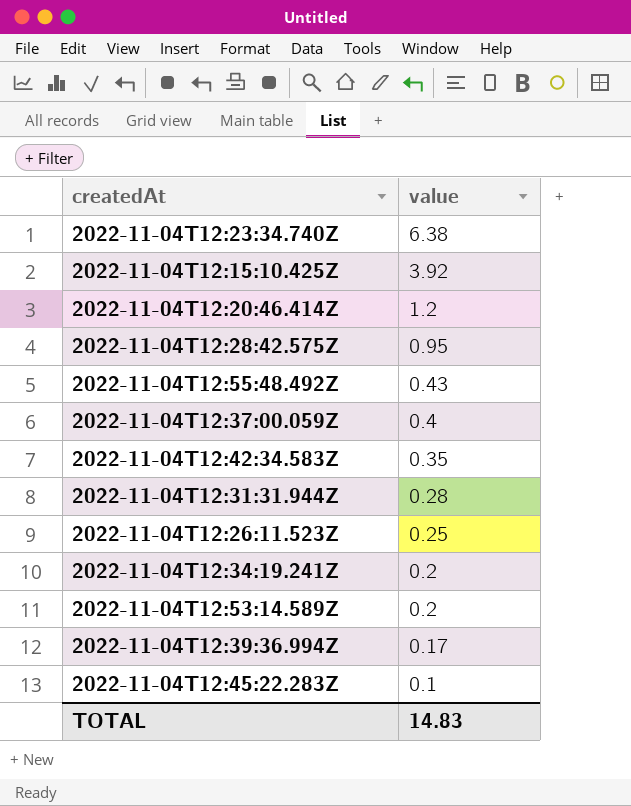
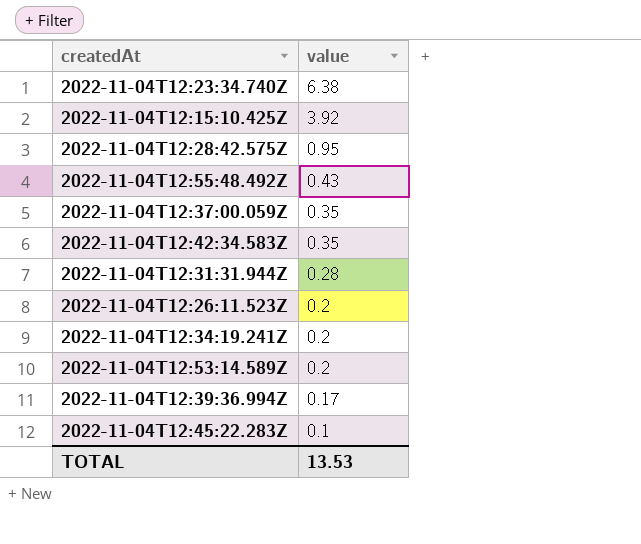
row 2022-11-04T12:20:46.414Z: 1.2 -> none
2022-11-04T12:37:00.059Z | value: 0.4 -> 0.35
2022-11-04T12:26:11.523Z | value: 0.25 -> 0.2
TOTAL | value: 14.83 -> 13.53

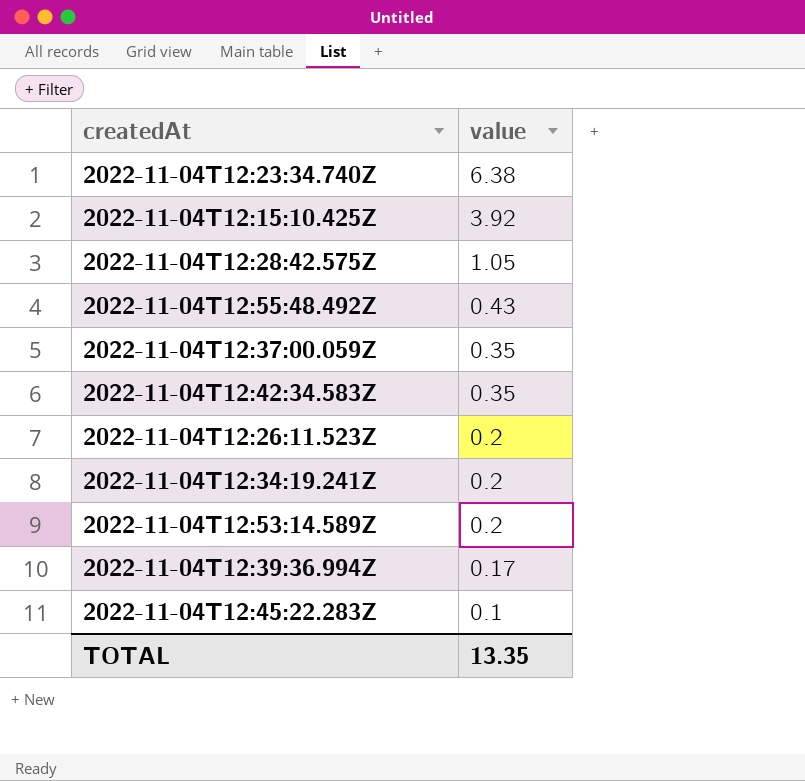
row 2022-11-04T12:31:31.944Z: 0.28 -> none
2022-11-04T12:28:42.575Z | value: 0.95 -> 1.05
TOTAL | value: 13.53 -> 13.35

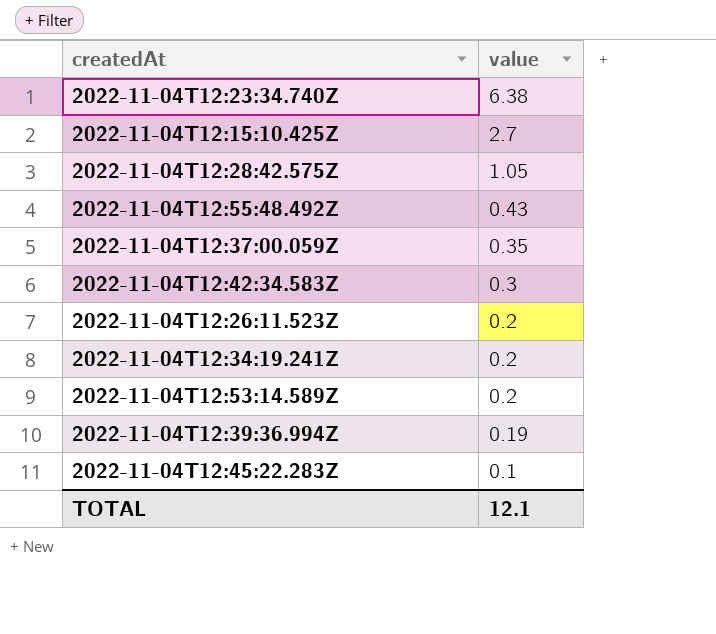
2022-11-04T12:15:10.425Z | value: 3.92 -> 2.7
2022-11-04T12:42:34.583Z | value: 0.35 -> 0.3
2022-11-04T12:39:36.994Z | value: 0.17 -> 0.19
TOTAL | value: 13.35 -> 12.1

